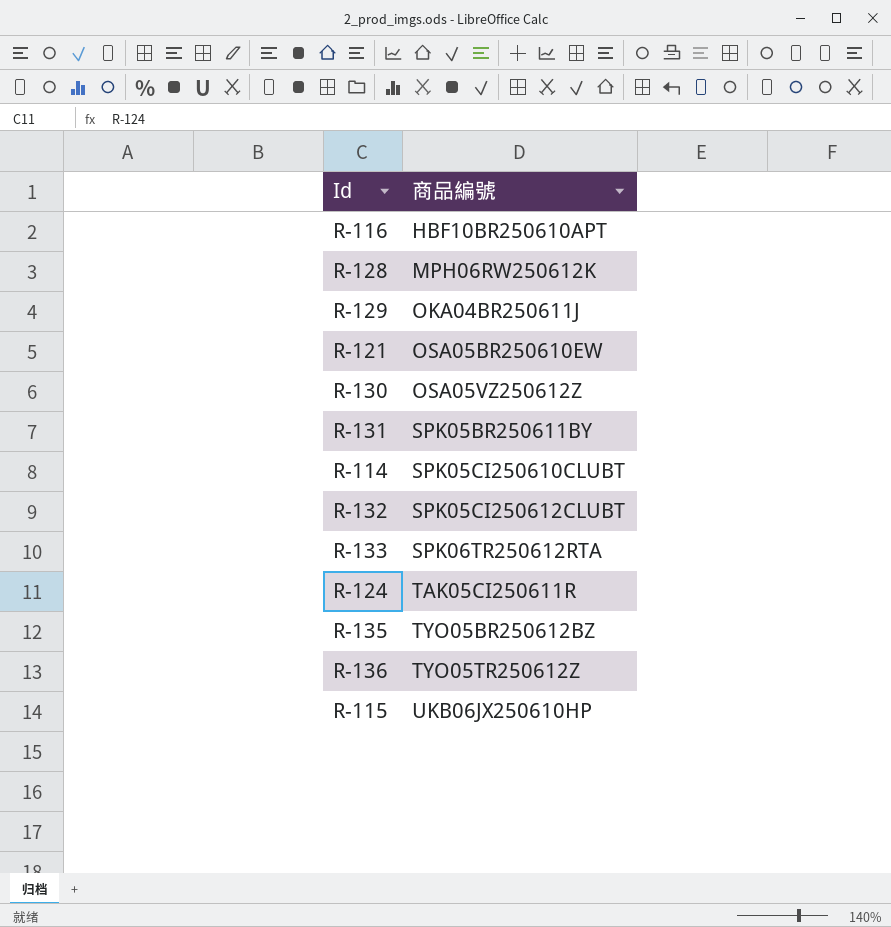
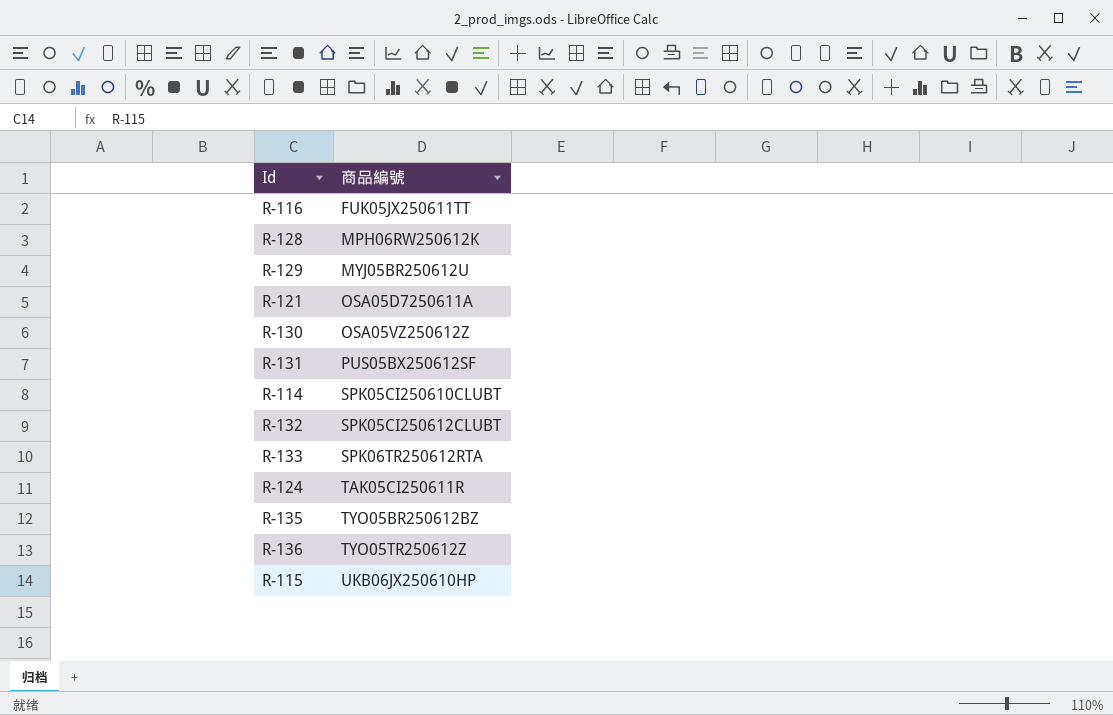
R-116 | 商品編號: HBF10BR250610APT -> FUK05JX250611TT
R-129 | 商品編號: OKA04BR250611J -> MYJ05BR250612U
R-121 | 商品編號: OSA05BR250610EW -> OSA05D7250611A
R-131 | 商品編號: SPK05BR250611BY -> PUS05BX250612SF

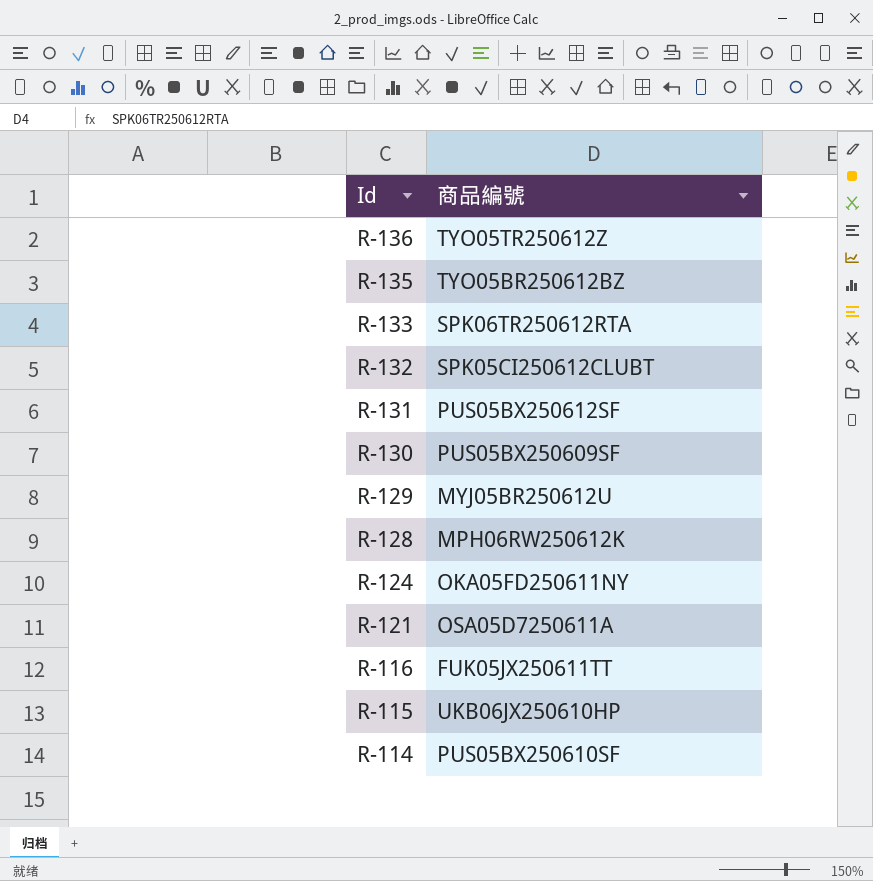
row order: 商品編號 ascending -> Id descending
R-130 | 商品編號: OSA05VZ250612Z -> PUS05BX250609SF
R-124 | 商品編號: TAK05CI250611R -> OKA05FD250611NY
R-114 | 商品編號: SPK05CI250610CLUBT -> PUS05BX250610SF

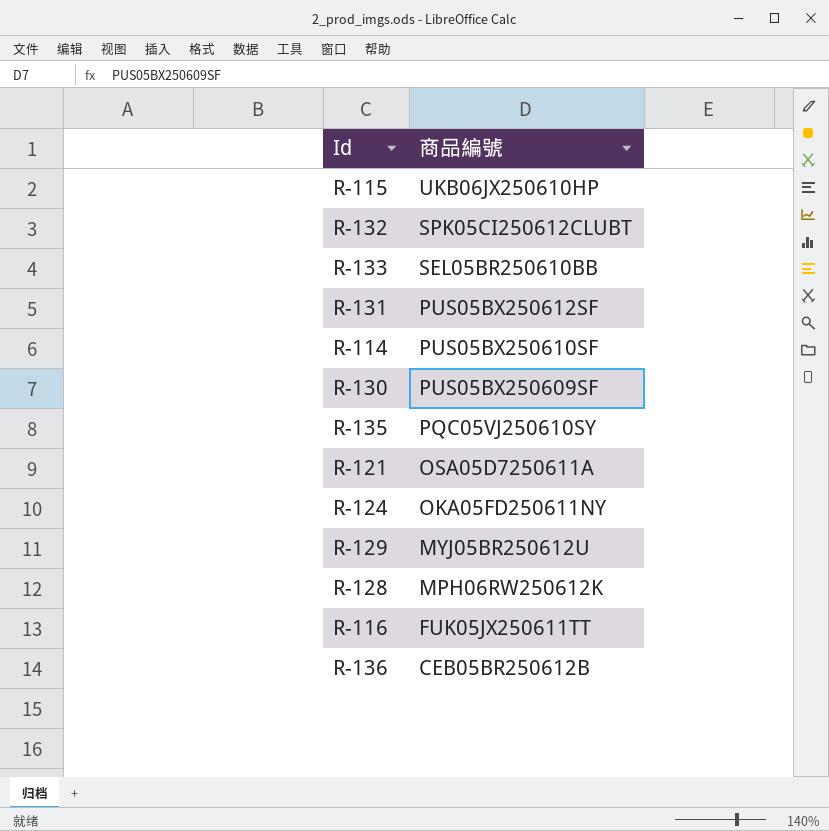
row order: Id descending -> 商品編號 descending
R-133 | 商品編號: SPK06TR250612RTA -> SEL05BR250610BB
R-135 | 商品編號: TYO05BR250612BZ -> PQC05VJ250610SY
R-136 | 商品編號: TYO05TR250612Z -> CEB05BR250612B

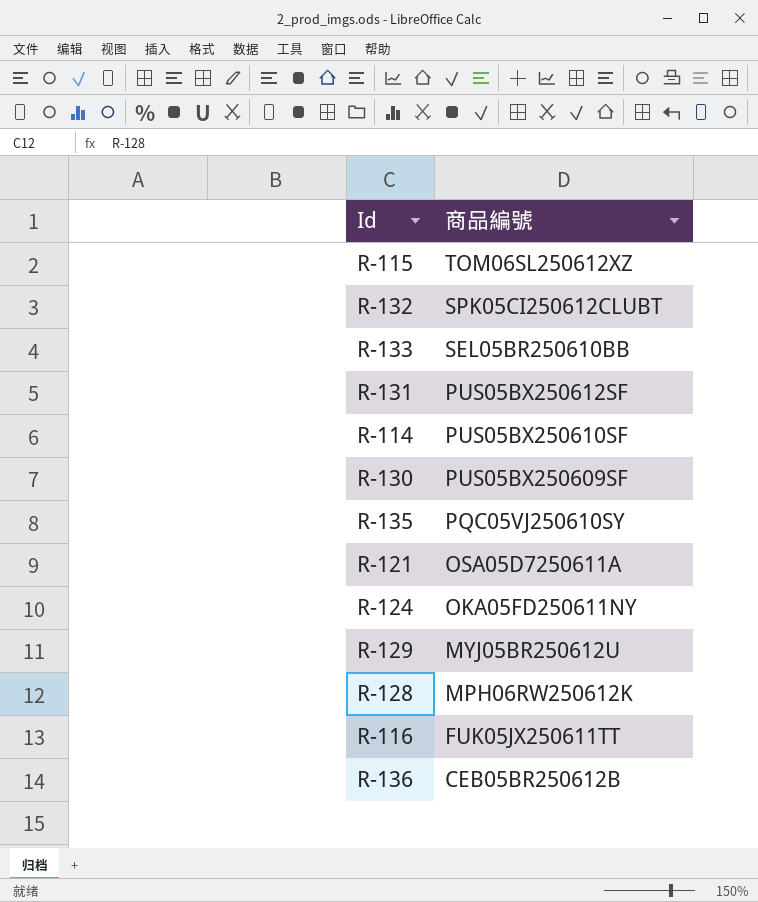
R-115 | 商品編號: UKB06JX250610HP -> TOM06SL250612XZ

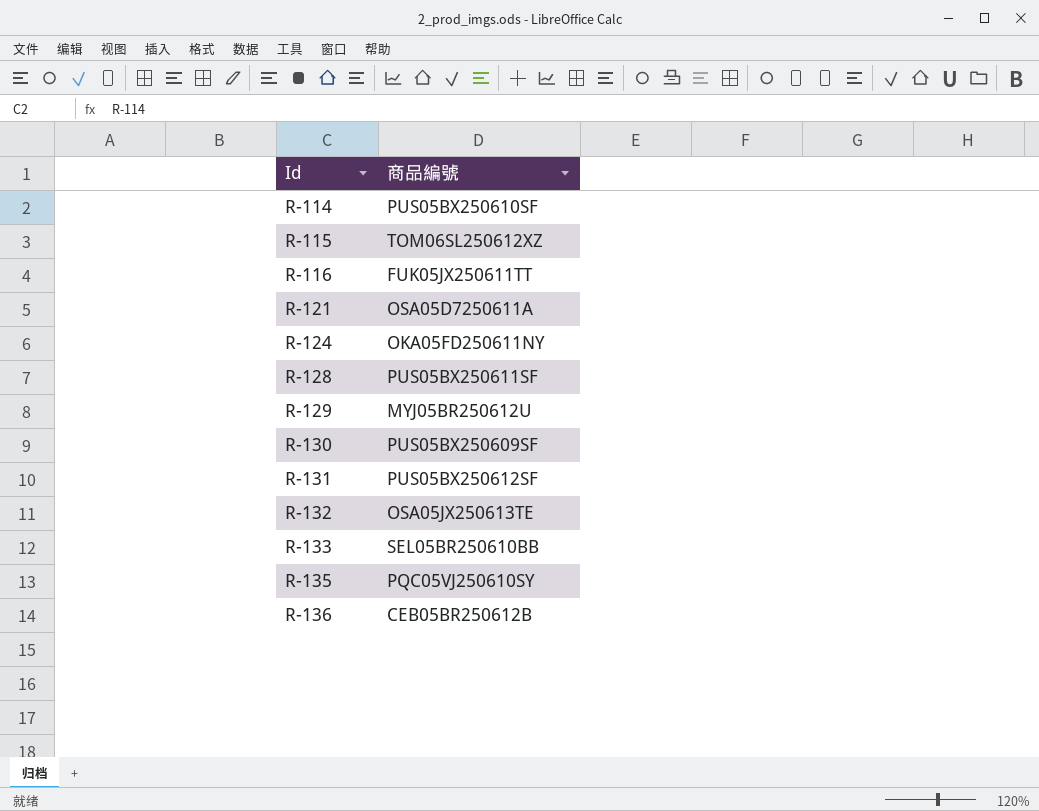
row order: 商品編號 descending -> Id ascending
R-128 | 商品編號: MPH06RW250612K -> PUS05BX250611SF
R-132 | 商品編號: SPK05CI250612CLUBT -> OSA05JX250613TE

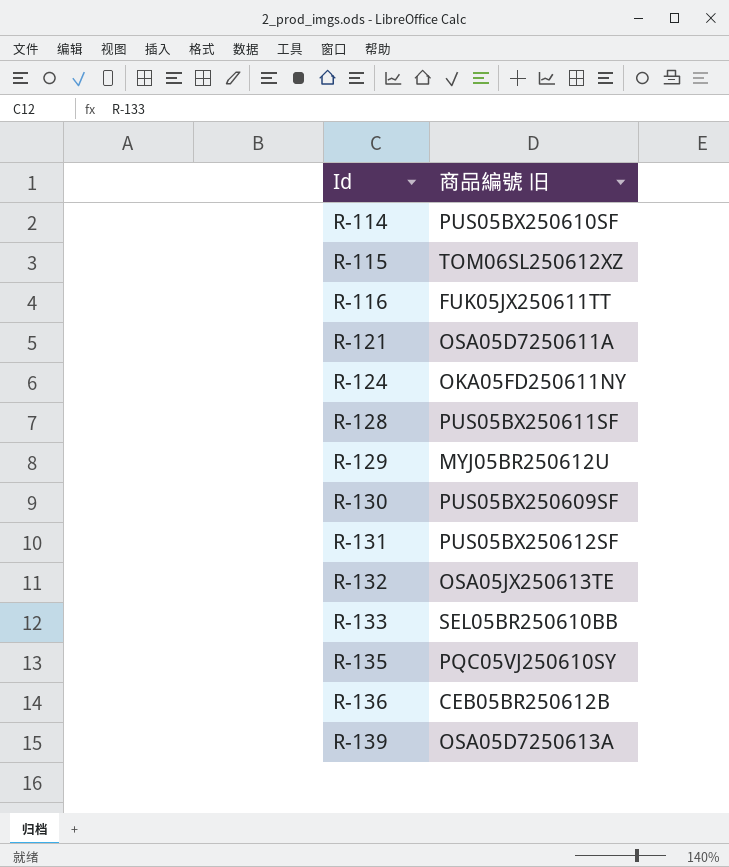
column name: 商品編號 -> 商品編號 旧
row R-139: none -> OSA05D7250613A

